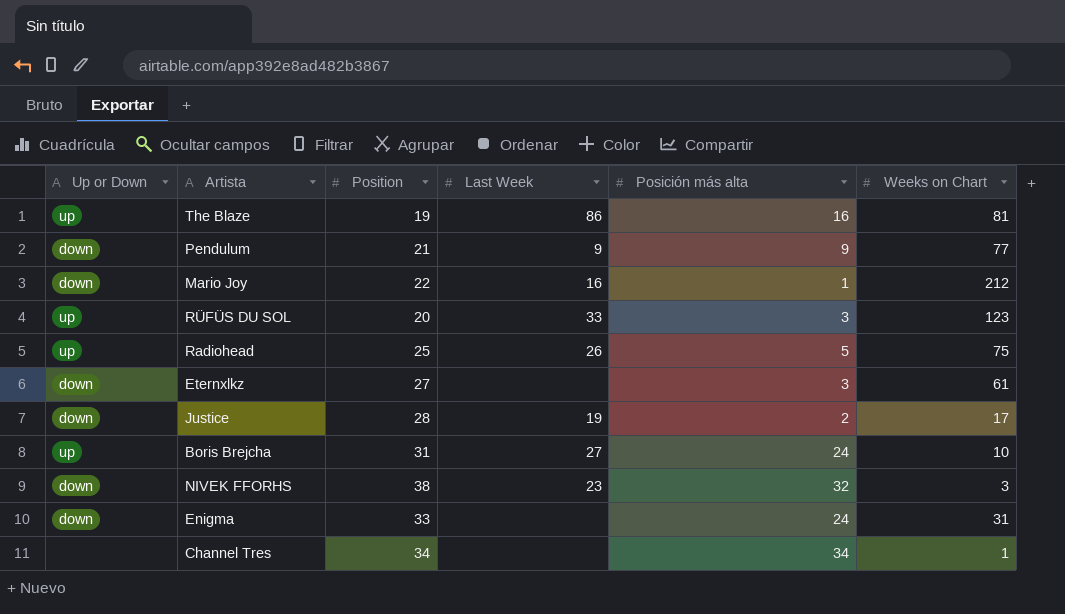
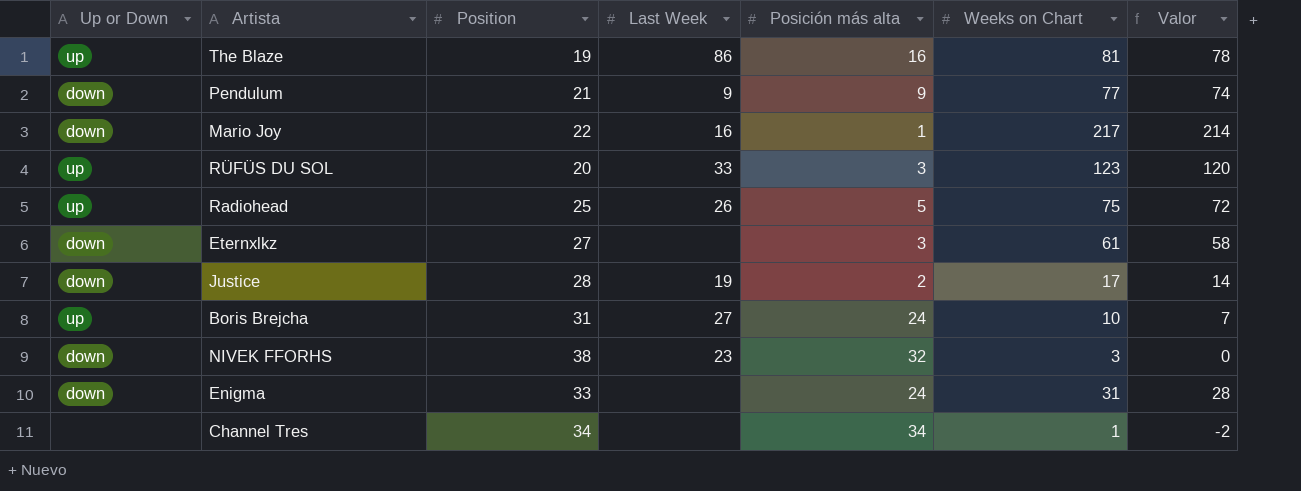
column Valor | formula: none -> [Weeks on Chart] - 3
Mario Joy | Weeks on Chart: 212 -> 217

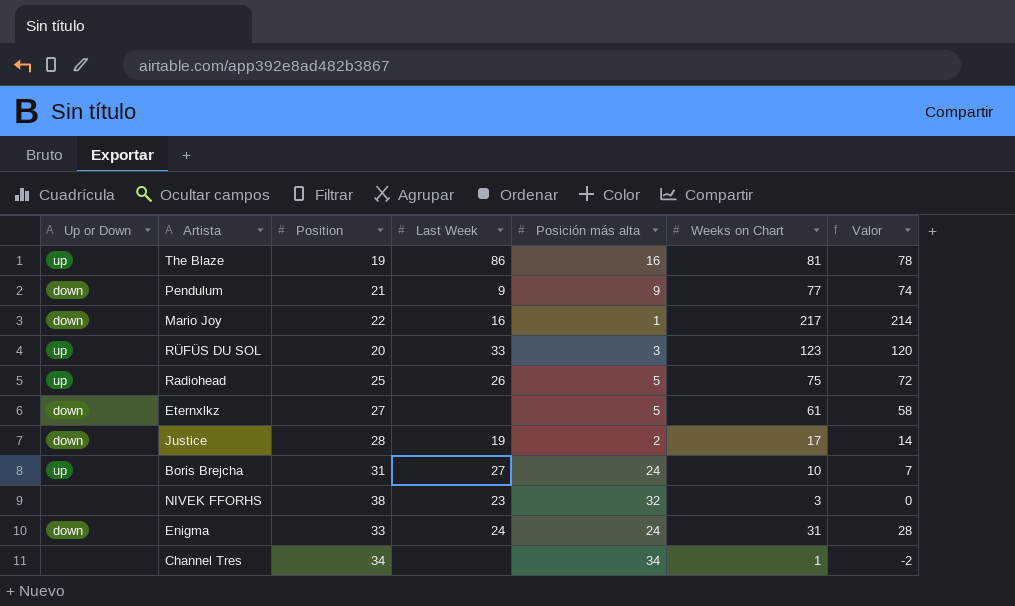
Eternxlkz | Posición más alta: 3 -> 5
NIVEK FFORHS | Up or Down: down -> none
Enigma | Last Week: none -> 24

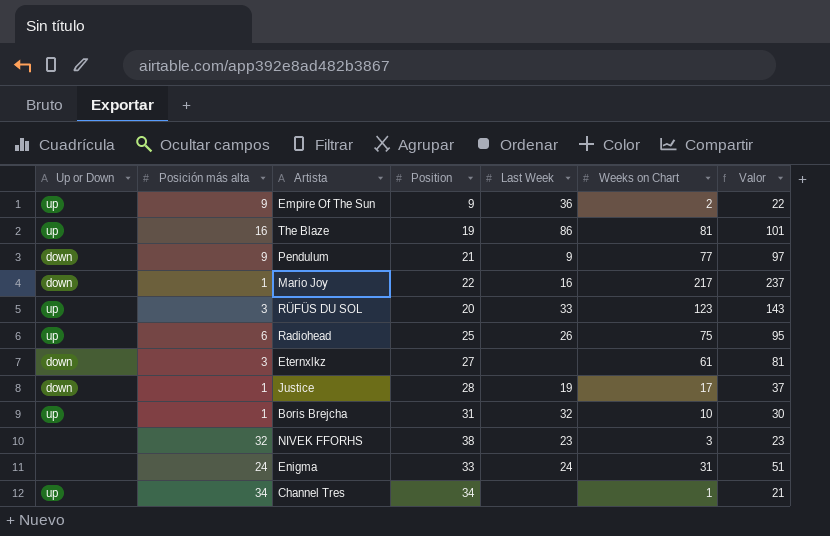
column Posición más alta | position: 5 -> 2
column Valor | formula: [Weeks on Chart] - 3 -> [Weeks on Chart] + 20
row Empire Of The Sun: none -> up | 9 | 9 | 36 | 2 | 22
Radiohead | Posición más alta: 5 -> 6
Eternxlkz | Posición más alta: 5 -> 3
Justice | Posición más alta: 2 -> 1
Boris Brejcha | Posición más alta: 24 -> 1
Boris Brejcha | Last Week: 27 -> 32
Enigma | Up or Down: down -> none
Channel Tres | Up or Down: none -> up

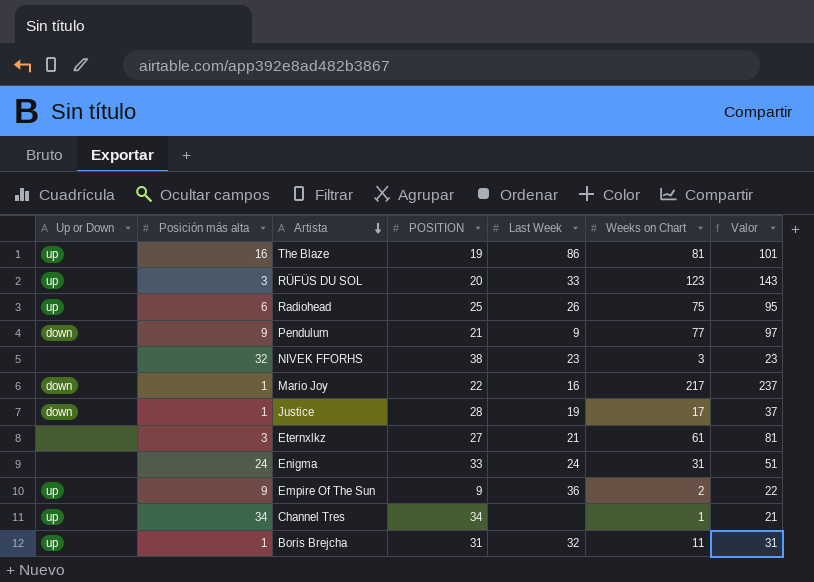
row order: none -> Artista descending
column name: Position -> POSITION
Eternxlkz | Up or Down: down -> none
Eternxlkz | Last Week: none -> 21
Boris Brejcha | Weeks on Chart: 10 -> 11
Boris Brejcha | Valor: 30 -> 31

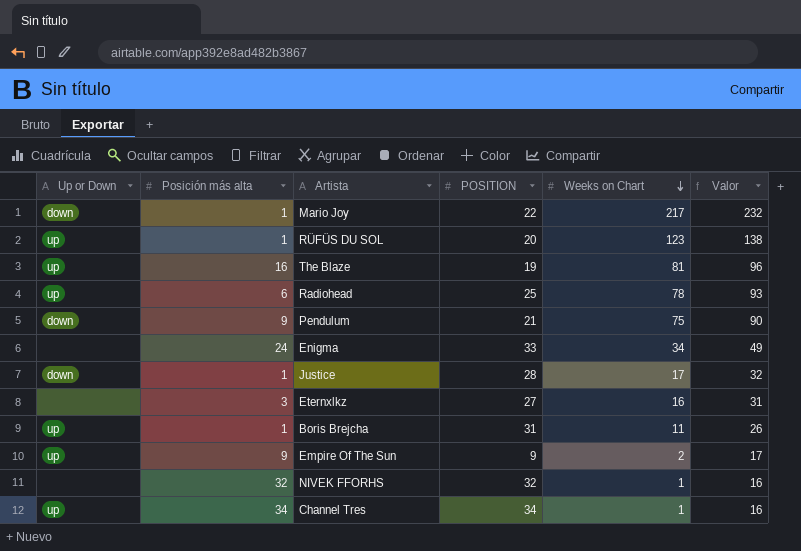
row order: Artista descending -> Weeks on Chart descending
column Last Week | position: 5 -> none
column Valor | formula: [Weeks on Chart] + 20 -> [Weeks on Chart] + 15
RÜFÜS DU SOL | Posición más alta: 3 -> 1
Radiohead | Weeks on Chart: 75 -> 78
Pendulum | Weeks on Chart: 77 -> 75
Enigma | Weeks on Chart: 31 -> 34
Eternxlkz | Weeks on Chart: 61 -> 16
NIVEK FFORHS | POSITION: 38 -> 32
NIVEK FFORHS | Weeks on Chart: 3 -> 1

